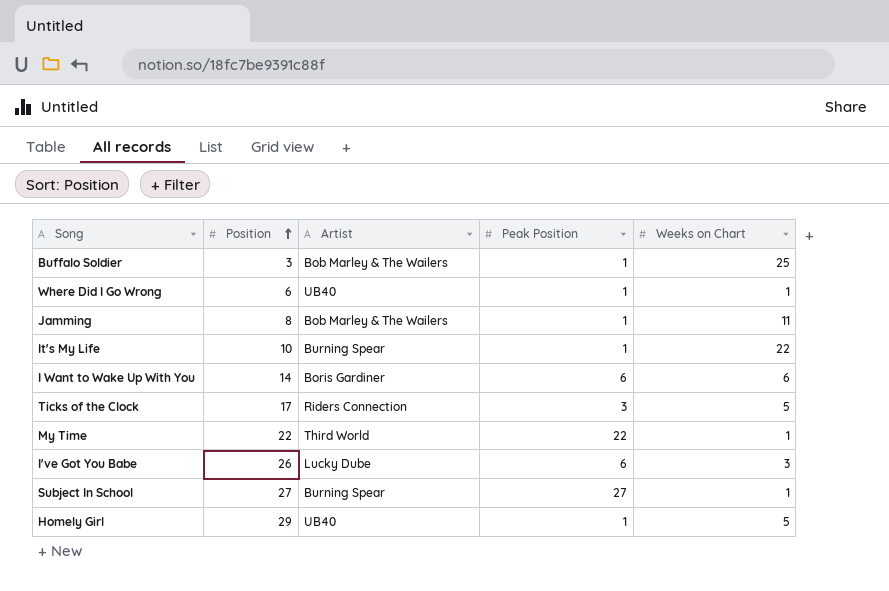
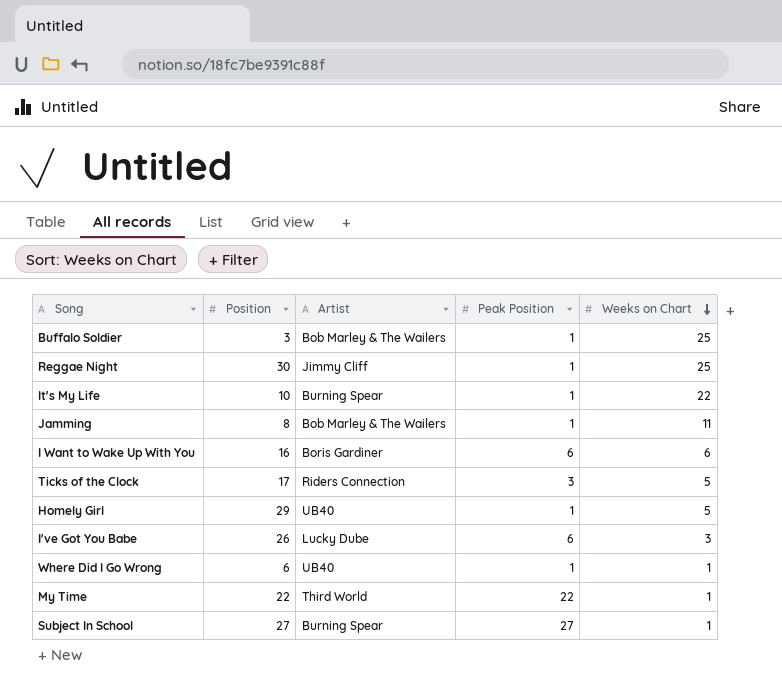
row order: Position ascending -> Weeks on Chart descending
row Reggae Night: none -> 30 | Jimmy Cliff | 1 | 25
I Want to Wake Up With You | Position: 14 -> 16

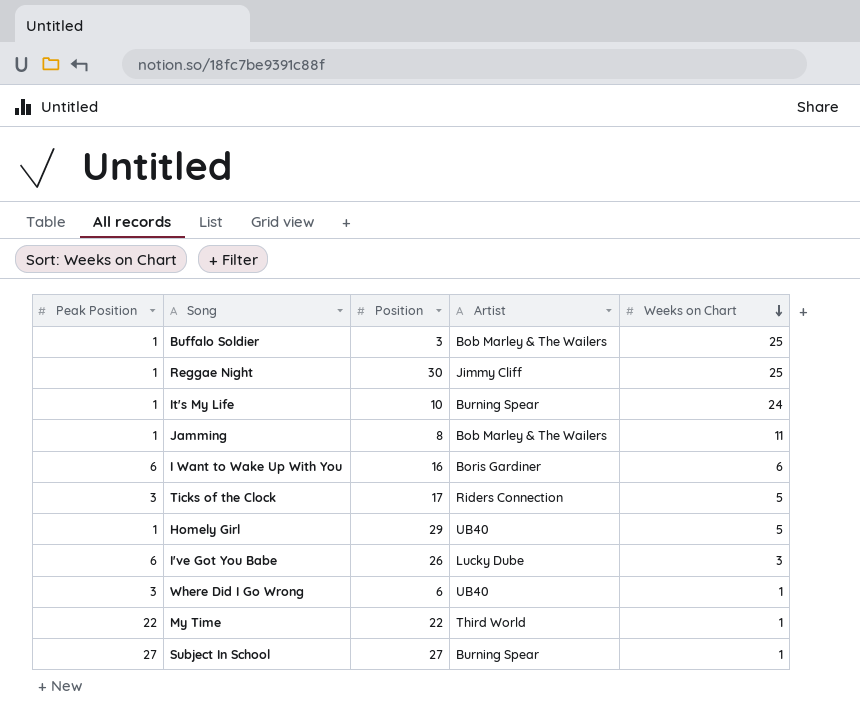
column Peak Position | position: 4 -> 1
It's My Life | Weeks on Chart: 22 -> 24
Where Did I Go Wrong | Peak Position: 1 -> 3

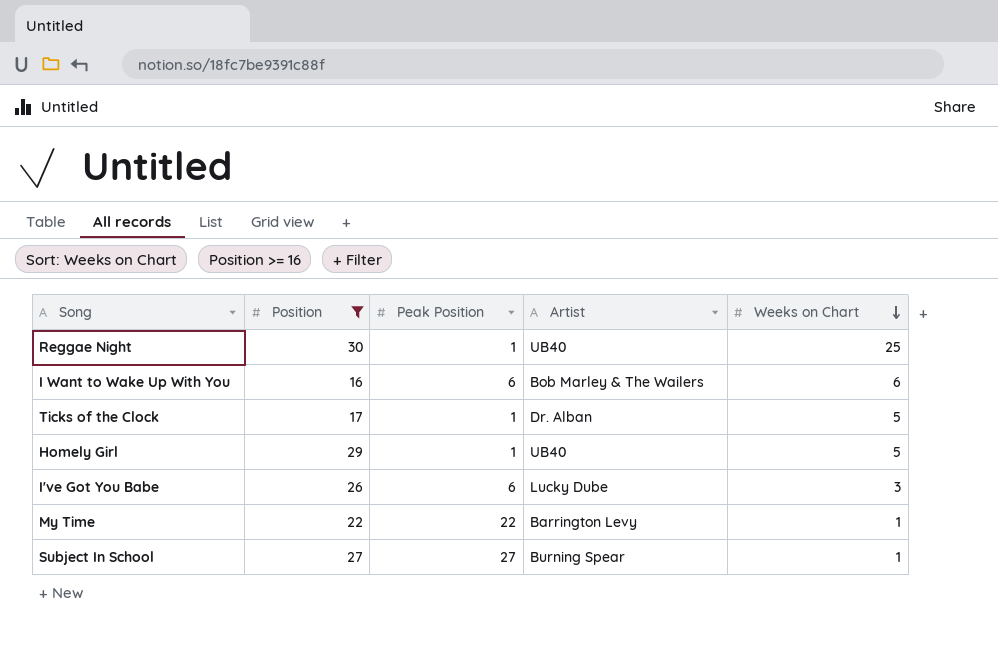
filter: none -> Position >= 16
column Peak Position | position: 1 -> 3
Reggae Night | Artist: Jimmy Cliff -> UB40
I Want to Wake Up With You | Artist: Boris Gardiner -> Bob Marley & The Wailers
Ticks of the Clock | Peak Position: 3 -> 1
Ticks of the Clock | Artist: Riders Connection -> Dr. Alban
My Time | Artist: Third World -> Barrington Levy

